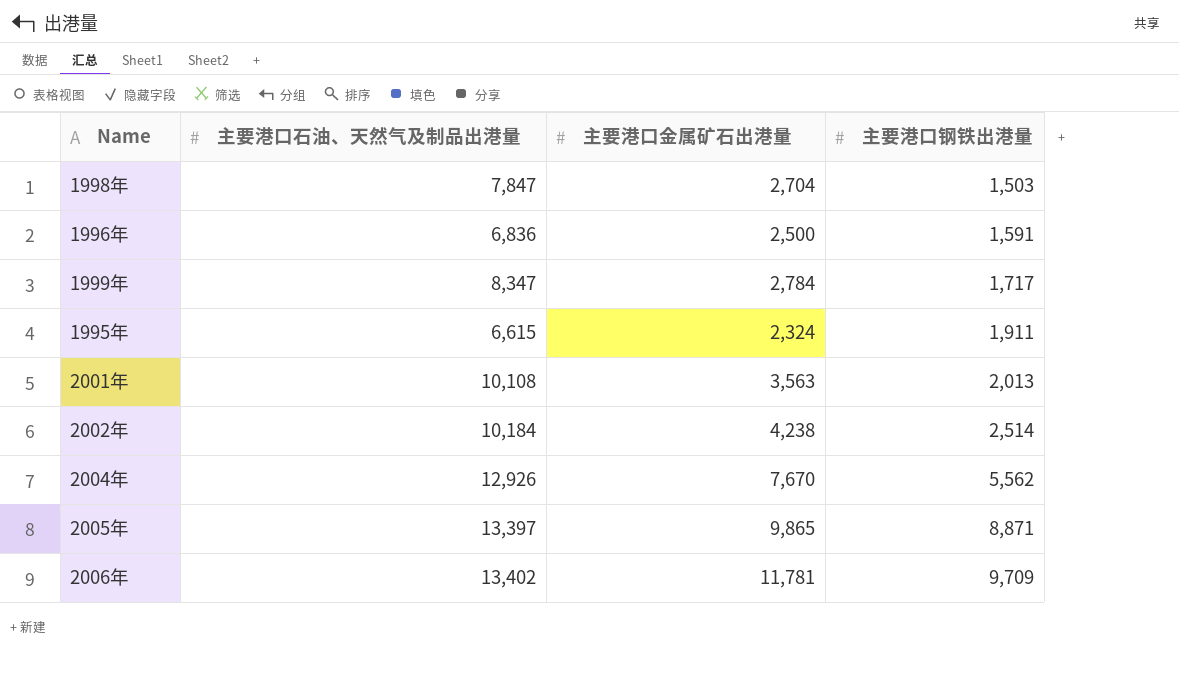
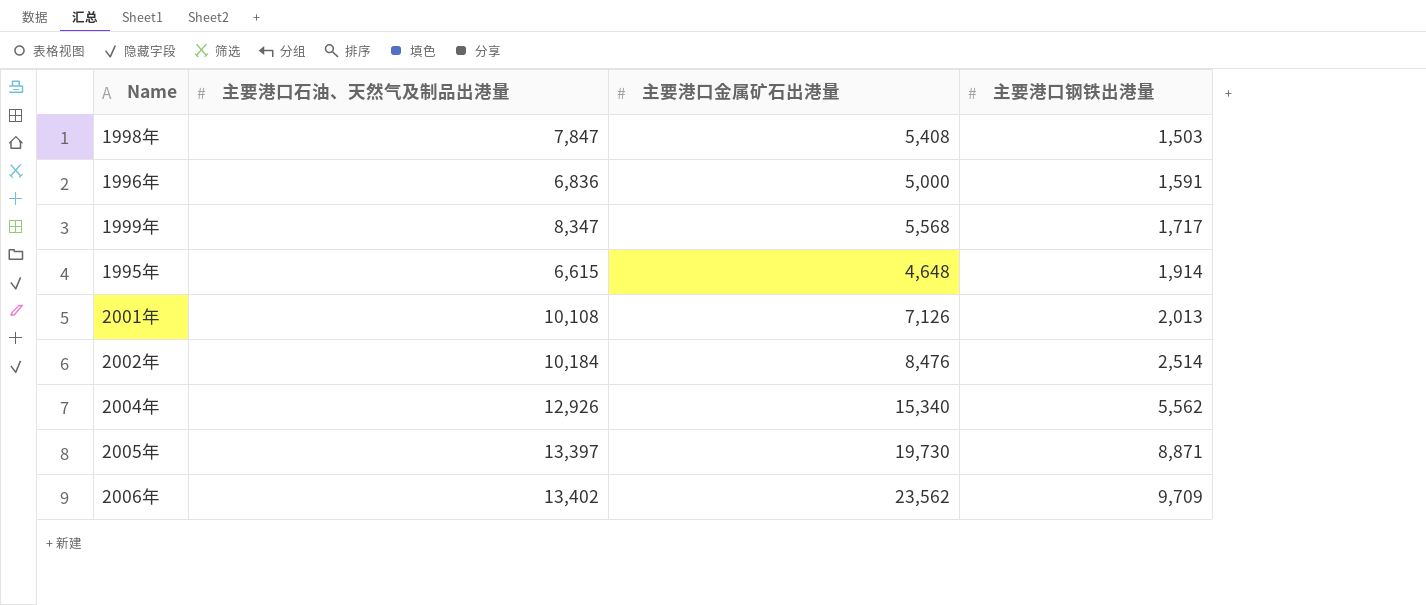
1998年 | 主要港口金属矿石出港量: 2,704 -> 5,408
1996年 | 主要港口金属矿石出港量: 2,500 -> 5,000
1999年 | 主要港口金属矿石出港量: 2,784 -> 5,568
1995年 | 主要港口金属矿石出港量: 2,324 -> 4,648
1995年 | 主要港口钢铁出港量: 1,911 -> 1,914
2001年 | 主要港口金属矿石出港量: 3,563 -> 7,126
2002年 | 主要港口金属矿石出港量: 4,238 -> 8,476
2004年 | 主要港口金属矿石出港量: 7,670 -> 15,340
2005年 | 主要港口金属矿石出港量: 9,865 -> 19,730
2006年 | 主要港口金属矿石出港量: 11,781 -> 23,562

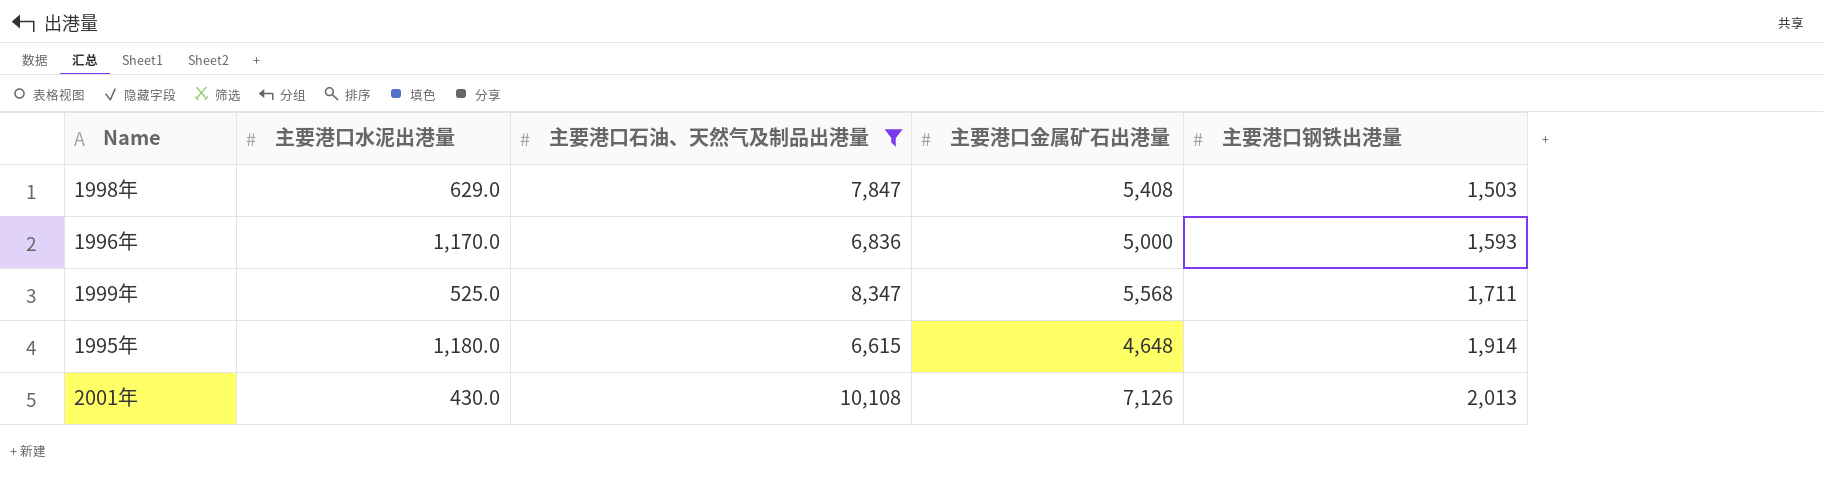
filter: none -> 主要港口石油、天然气及制品出港量 <= 10,108
column 主要港口水泥出港量 | position: none -> 2
1996年 | 主要港口钢铁出港量: 1,591 -> 1,593
1999年 | 主要港口钢铁出港量: 1,717 -> 1,711

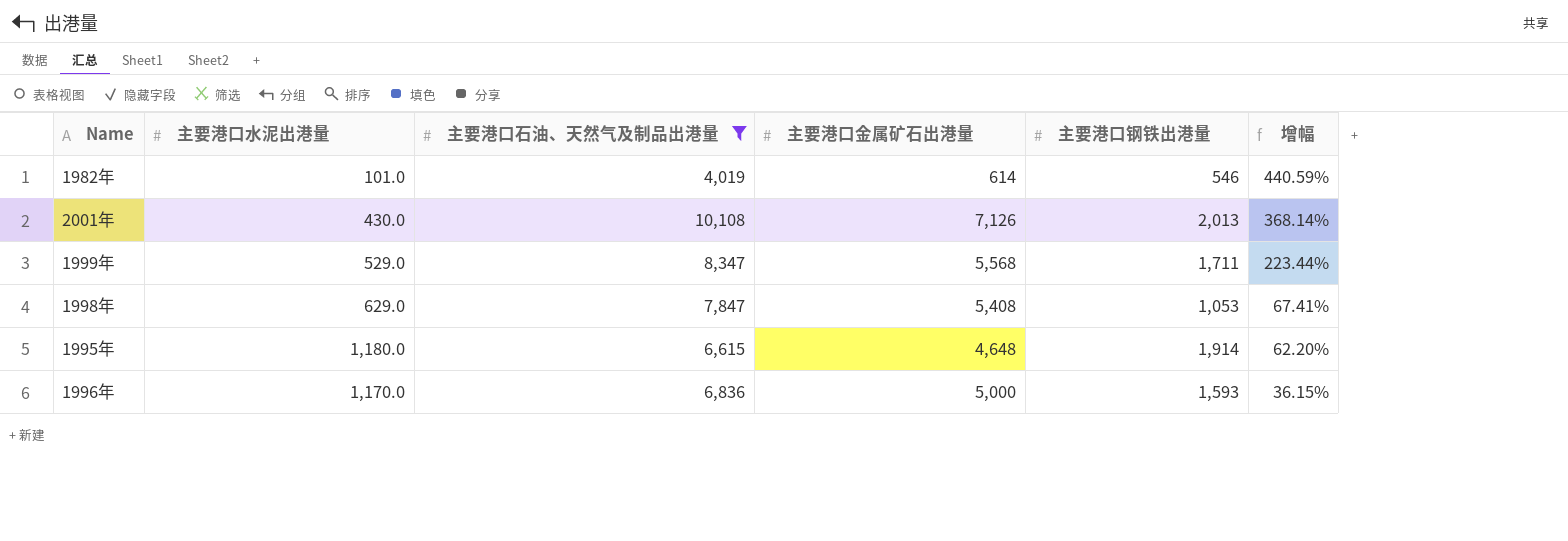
row order: 主要港口钢铁出港量 ascending -> 增幅 descending
column 增幅 | formula: none -> ([主要港口钢铁出港量] - [主要港口水泥出港量]) / [主要港口水泥出港量]
row 1982年: none -> 101.0 | 4,019 | 614 | 546 | 440.59%
1999年 | 主要港口水泥出港量: 525.0 -> 529.0
1998年 | 主要港口钢铁出港量: 1,503 -> 1,053

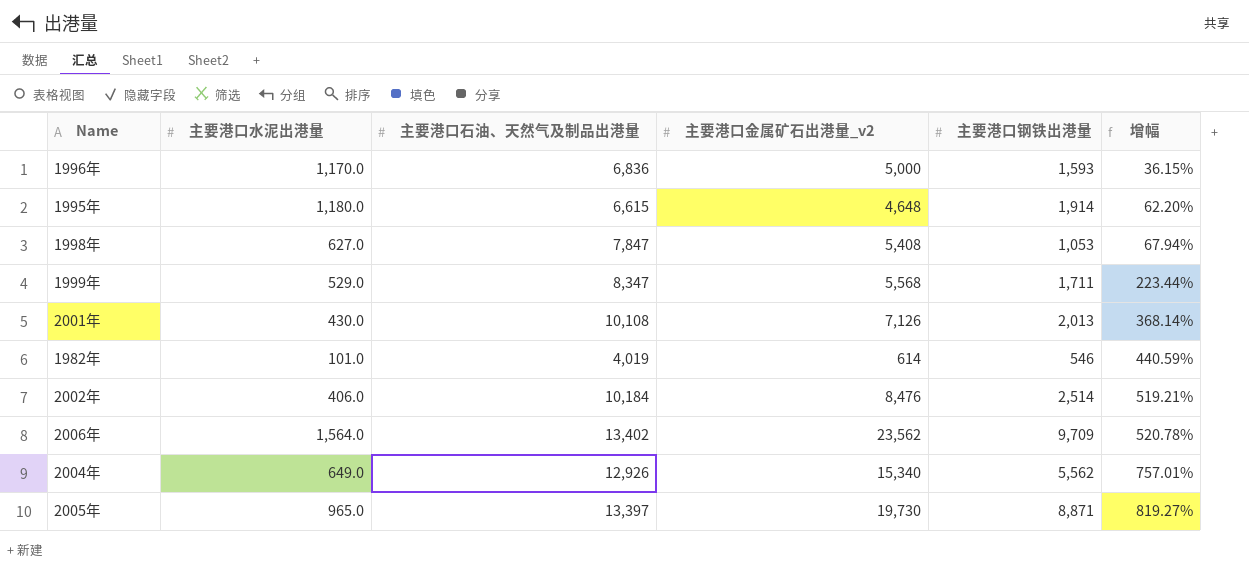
filter: 主要港口石油、天然气及制品出港量 <= 10,108 -> none
row order: 增幅 descending -> 增幅 ascending
column name: 主要港口金属矿石出港量 -> 主要港口金属矿石出港量_v2
1998年 | 主要港口水泥出港量: 629.0 -> 627.0
1998年 | 增幅: 67.41% -> 67.94%

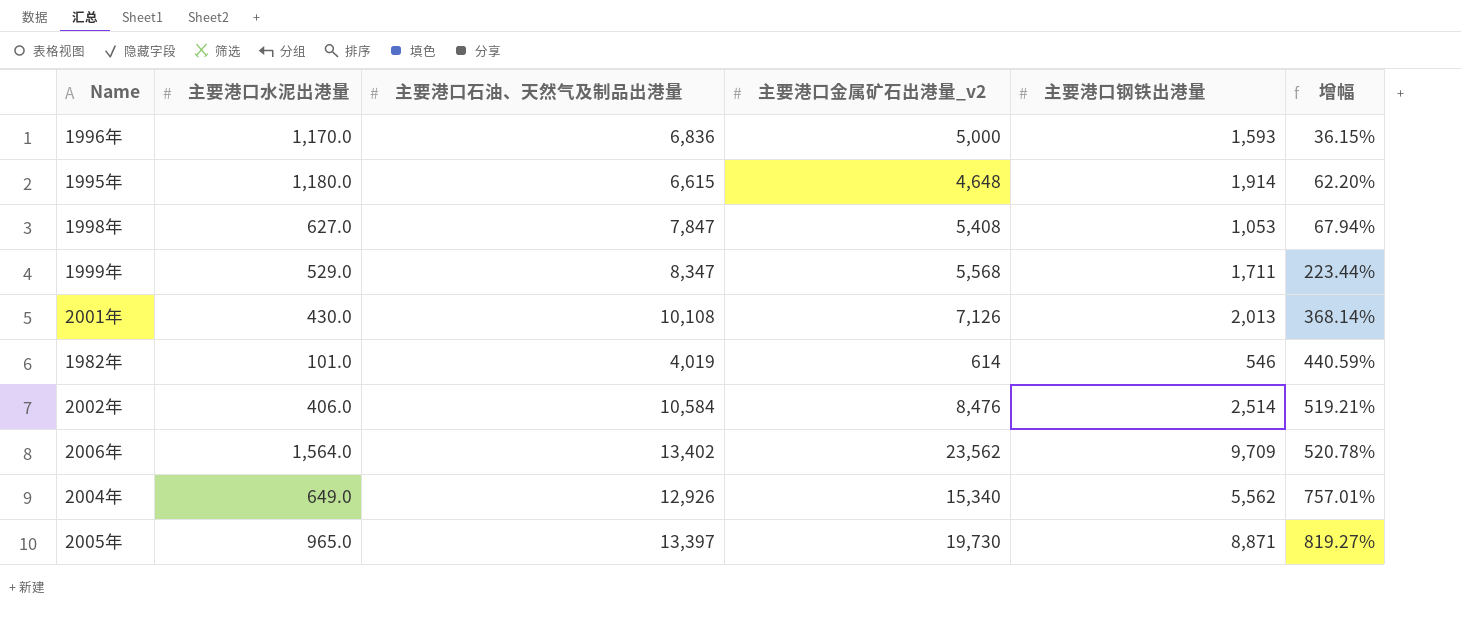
2002年 | 主要港口石油、天然气及制品出港量: 10,184 -> 10,584

